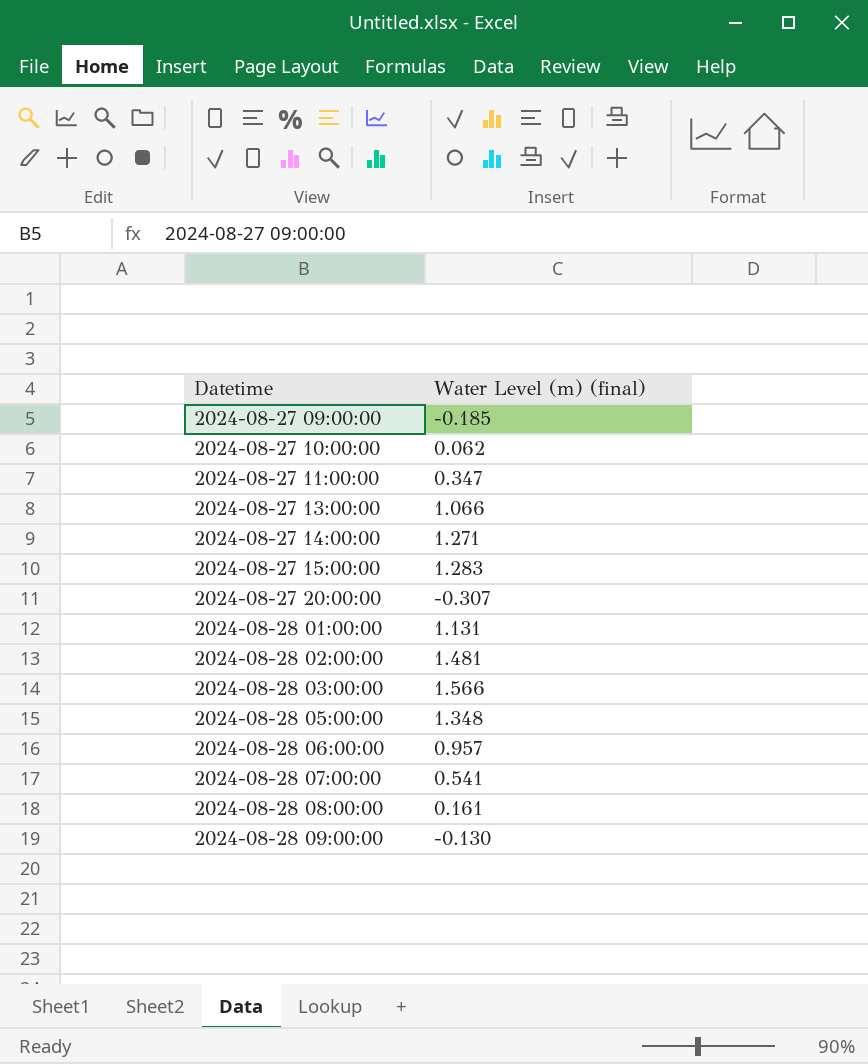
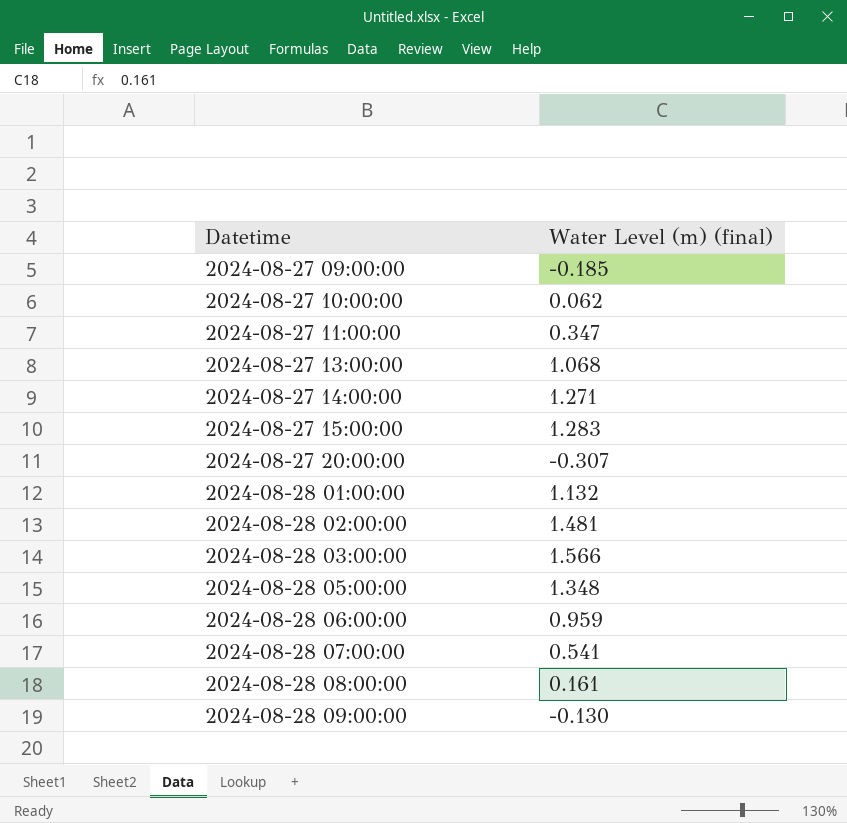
2024-08-27 13:00:00 | Water Level (m) (final): 1.066 -> 1.068
2024-08-28 01:00:00 | Water Level (m) (final): 1.131 -> 1.132
2024-08-28 06:00:00 | Water Level (m) (final): 0.957 -> 0.959

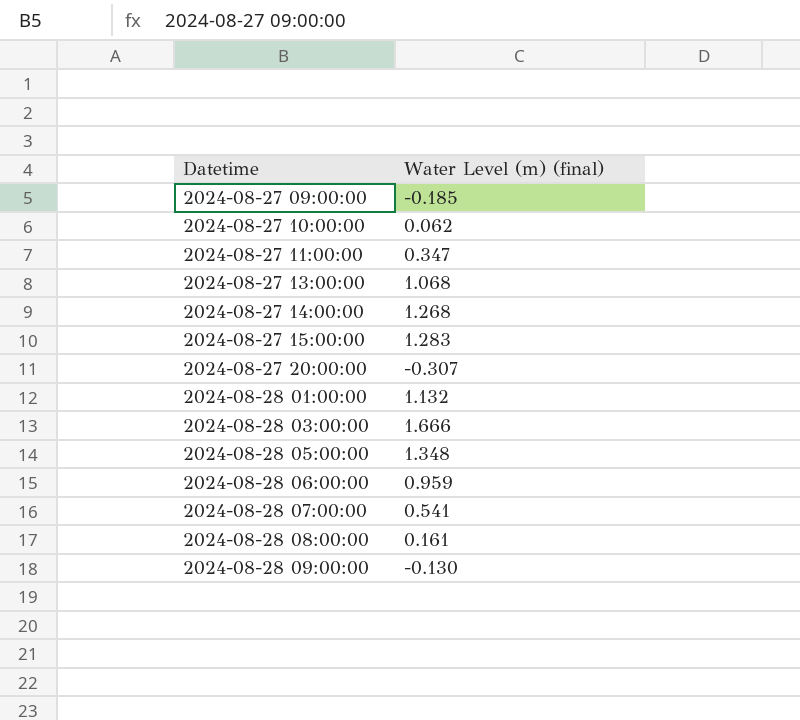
row 2024-08-28 02:00:00: 1.481 -> none
2024-08-27 14:00:00 | Water Level (m) (final): 1.271 -> 1.268
2024-08-28 03:00:00 | Water Level (m) (final): 1.566 -> 1.666

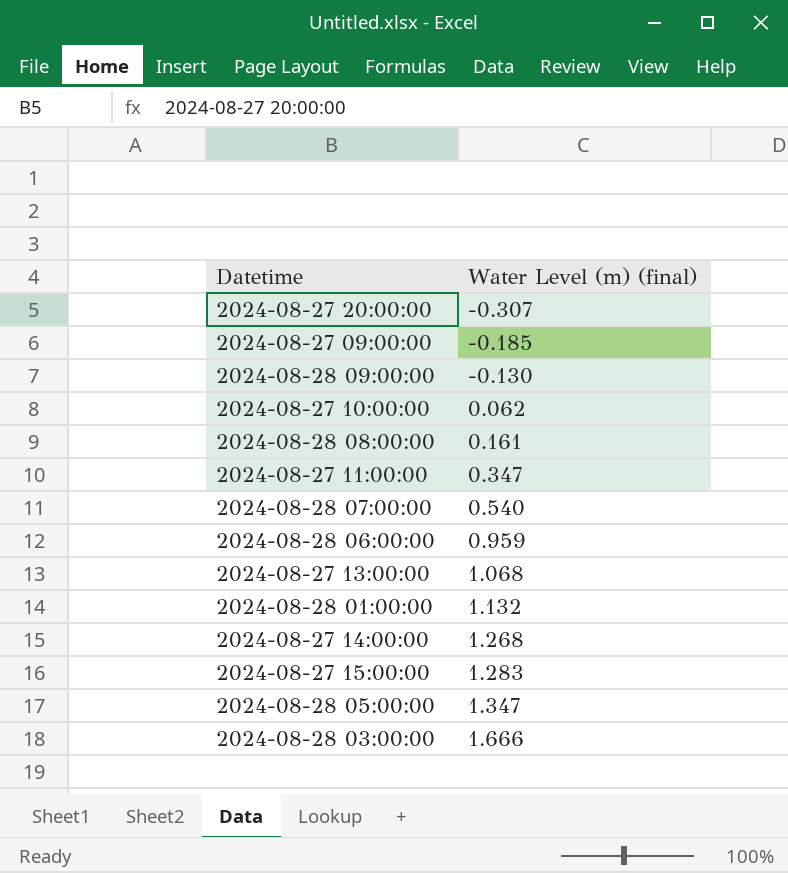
row order: Datetime ascending -> Water Level (m) (final) ascending
2024-08-28 07:00:00 | Water Level (m) (final): 0.541 -> 0.540
2024-08-28 05:00:00 | Water Level (m) (final): 1.348 -> 1.347

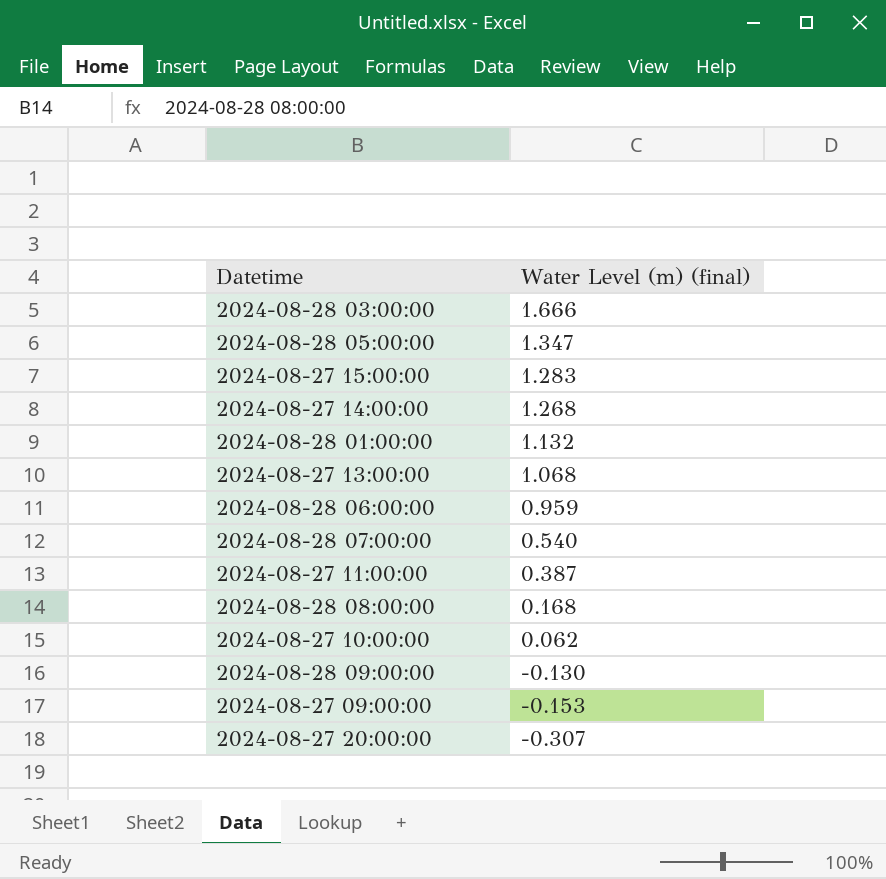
row order: Water Level (m) (final) ascending -> Water Level (m) (final) descending
2024-08-27 11:00:00 | Water Level (m) (final): 0.347 -> 0.387
2024-08-28 08:00:00 | Water Level (m) (final): 0.161 -> 0.168
2024-08-27 09:00:00 | Water Level (m) (final): -0.185 -> -0.153

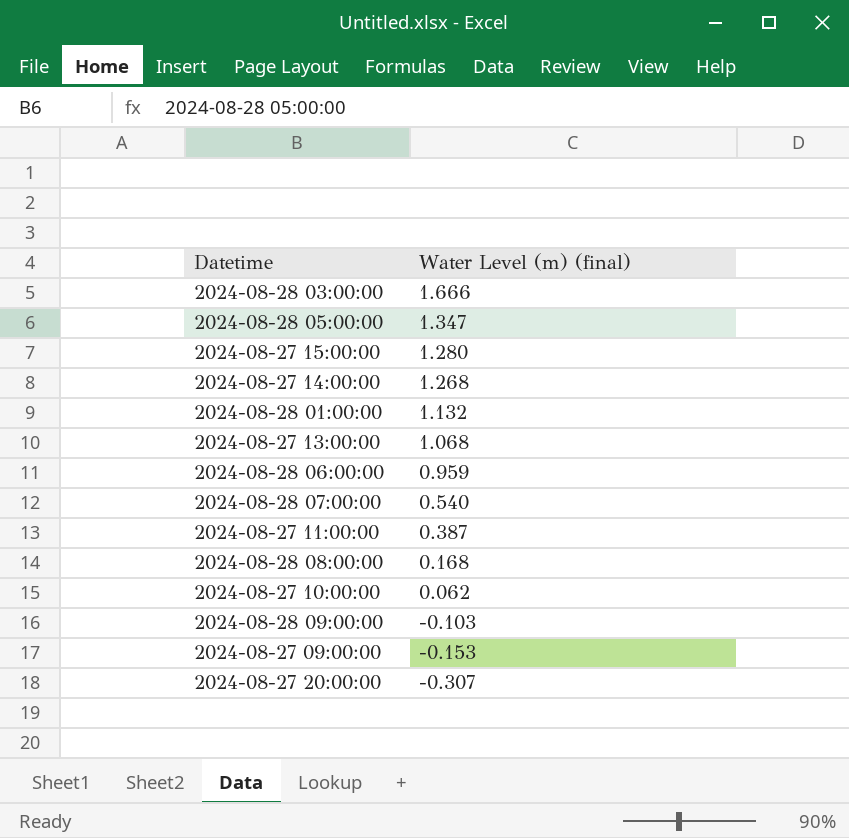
2024-08-27 15:00:00 | Water Level (m) (final): 1.283 -> 1.280
2024-08-28 09:00:00 | Water Level (m) (final): -0.130 -> -0.103

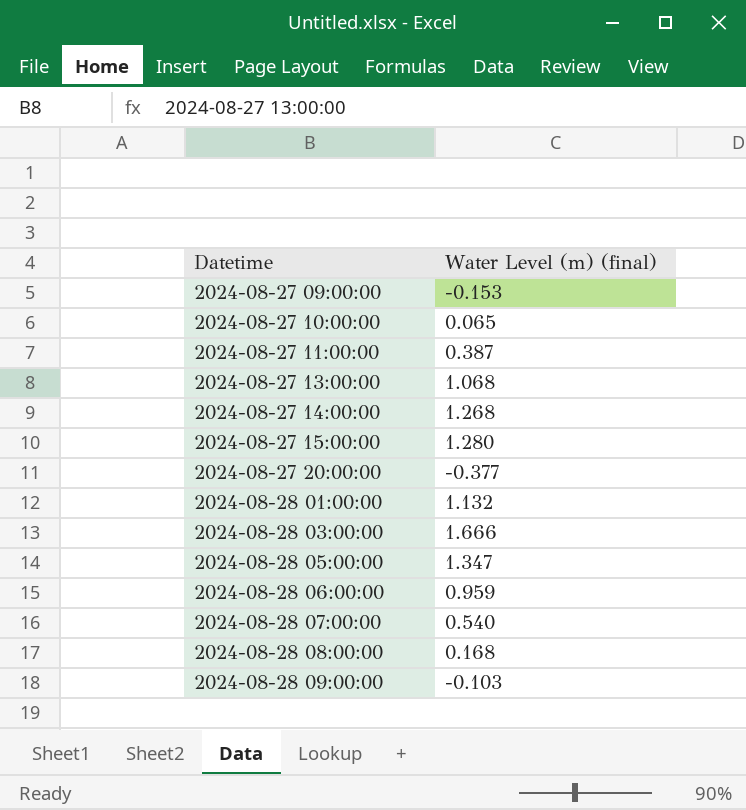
row order: Water Level (m) (final) descending -> Datetime ascending
2024-08-27 10:00:00 | Water Level (m) (final): 0.062 -> 0.065
2024-08-27 20:00:00 | Water Level (m) (final): -0.307 -> -0.377

